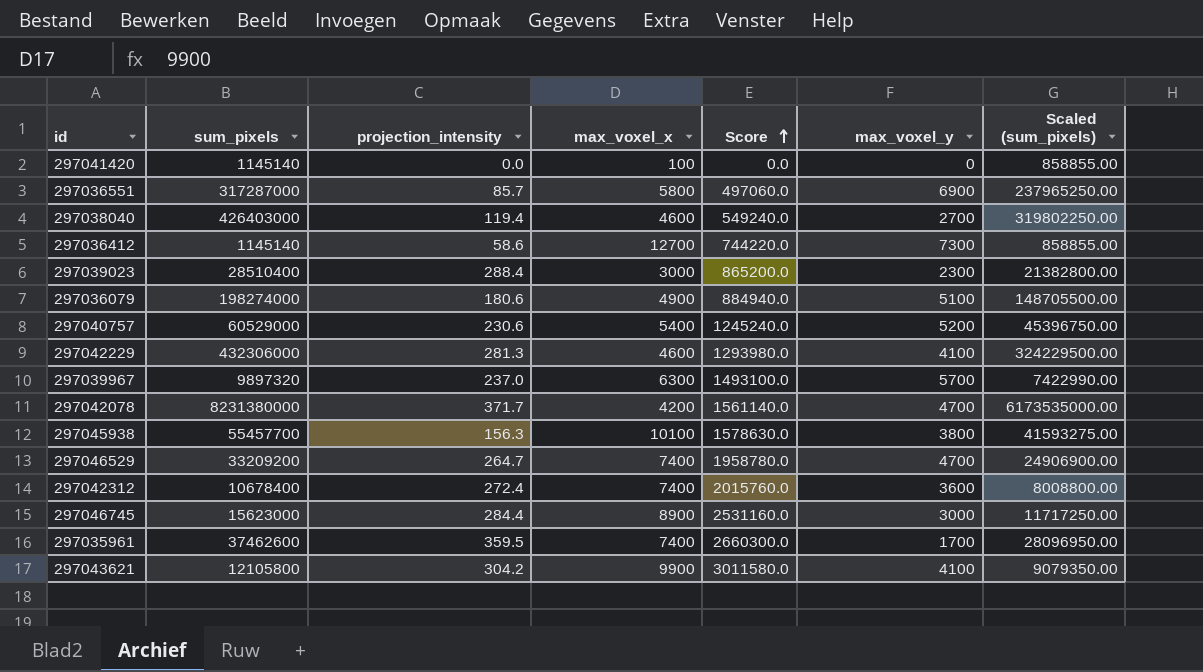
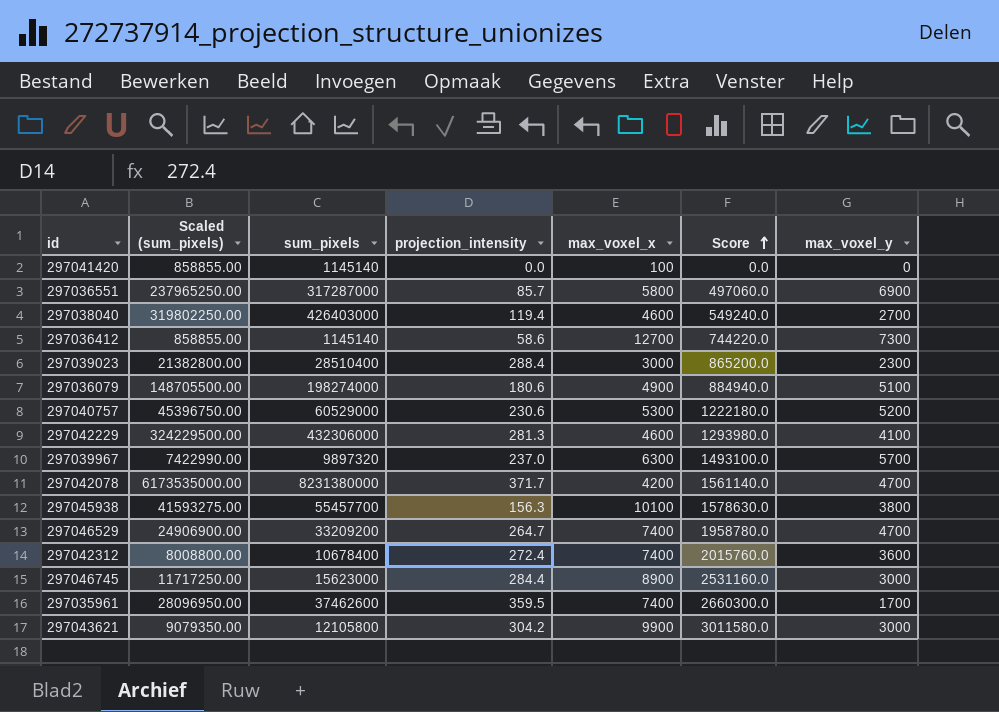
column Scaled (sum_pixels) | position: 7 -> 2
297040757 | max_voxel_x: 5400 -> 5300
297040757 | Score: 1245240.0 -> 1222180.0
297043621 | max_voxel_y: 4100 -> 3000

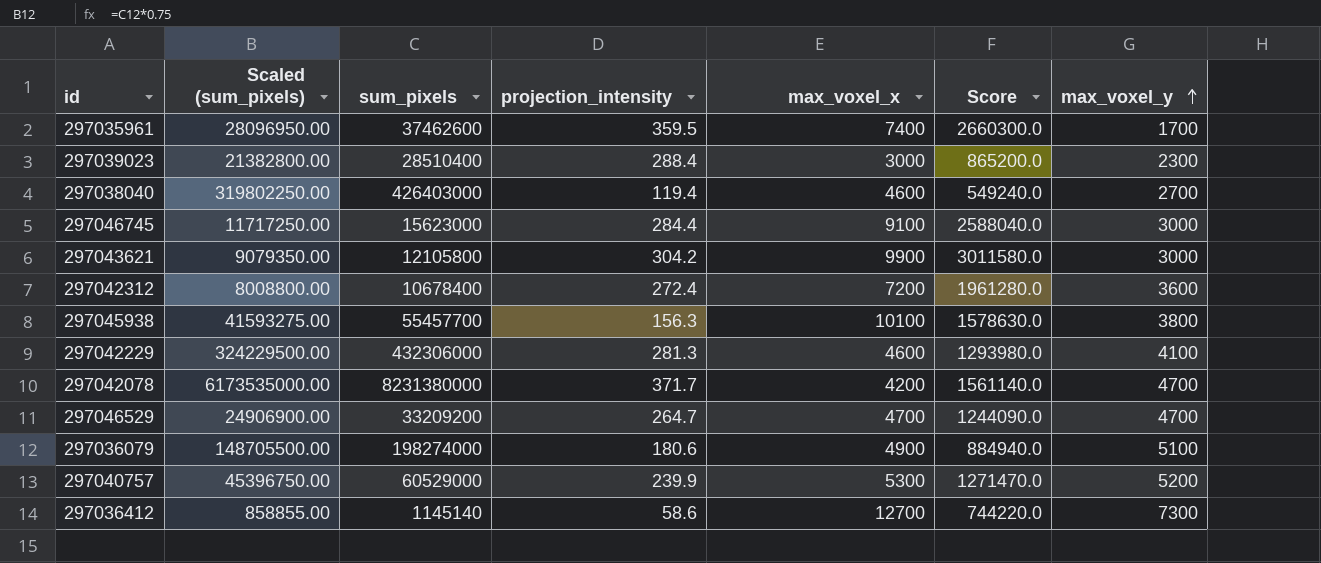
row order: Score ascending -> max_voxel_y ascending
row 297041420: 858855.00 | 1145140 | 0.0 | 100 | 0.0 | 0 -> none
row 297036551: 237965250.00 | 317287000 | 85.7 | 5800 | 497060.0 | 6900 -> none
row 297039967: 7422990.00 | 9897320 | 237.0 | 6300 | 1493100.0 | 5700 -> none
297046745 | max_voxel_x: 8900 -> 9100
297046745 | Score: 2531160.0 -> 2588040.0
297042312 | max_voxel_x: 7400 -> 7200
297042312 | Score: 2015760.0 -> 1961280.0
297046529 | max_voxel_x: 7400 -> 4700
297046529 | Score: 1958780.0 -> 1244090.0
297040757 | projection_intensity: 230.6 -> 239.9
297040757 | Score: 1222180.0 -> 1271470.0

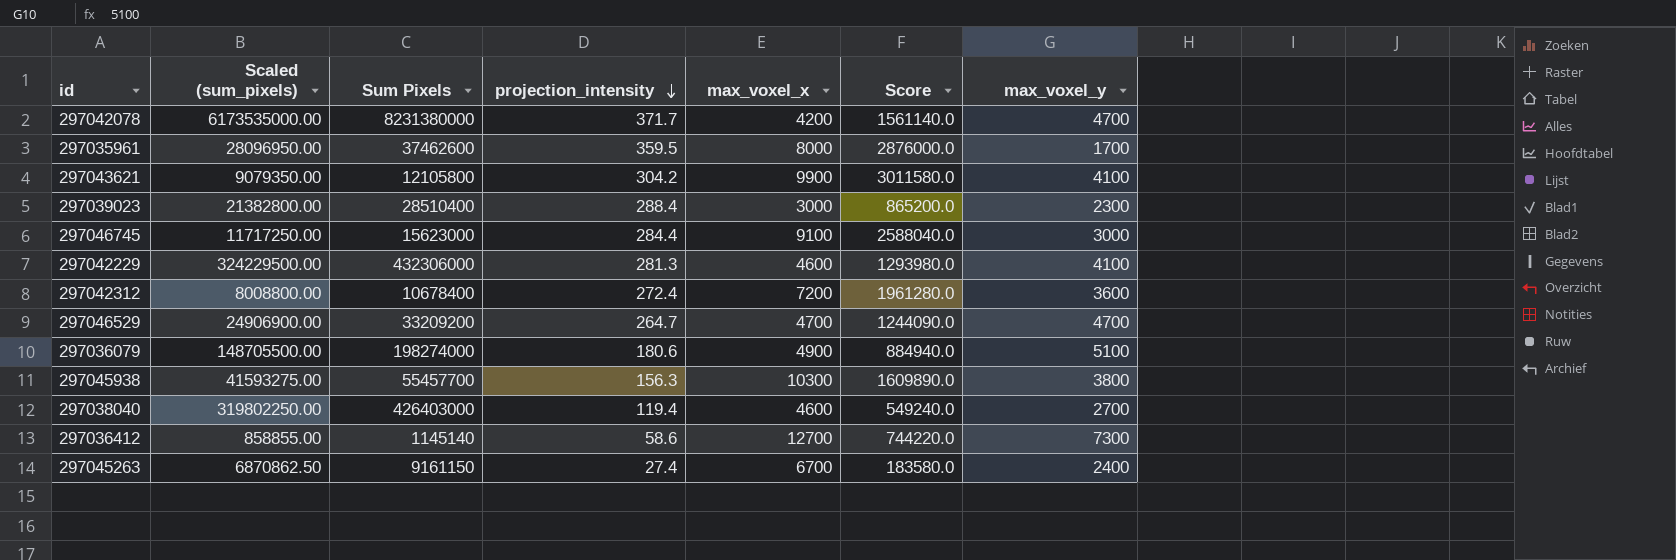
row order: max_voxel_y ascending -> projection_intensity descending
column name: sum_pixels -> Sum Pixels
row 297040757: 45396750.00 | 60529000 | 239.9 | 5300 | 1271470.0 | 5200 -> none
297035961 | max_voxel_x: 7400 -> 8000
297035961 | Score: 2660300.0 -> 2876000.0
297043621 | max_voxel_y: 3000 -> 4100
297045938 | max_voxel_x: 10100 -> 10300
297045938 | Score: 1578630.0 -> 1609890.0
row 297045263: none -> 6870862.50 | 9161150 | 27.4 | 6700 | 183580.0 | 2400

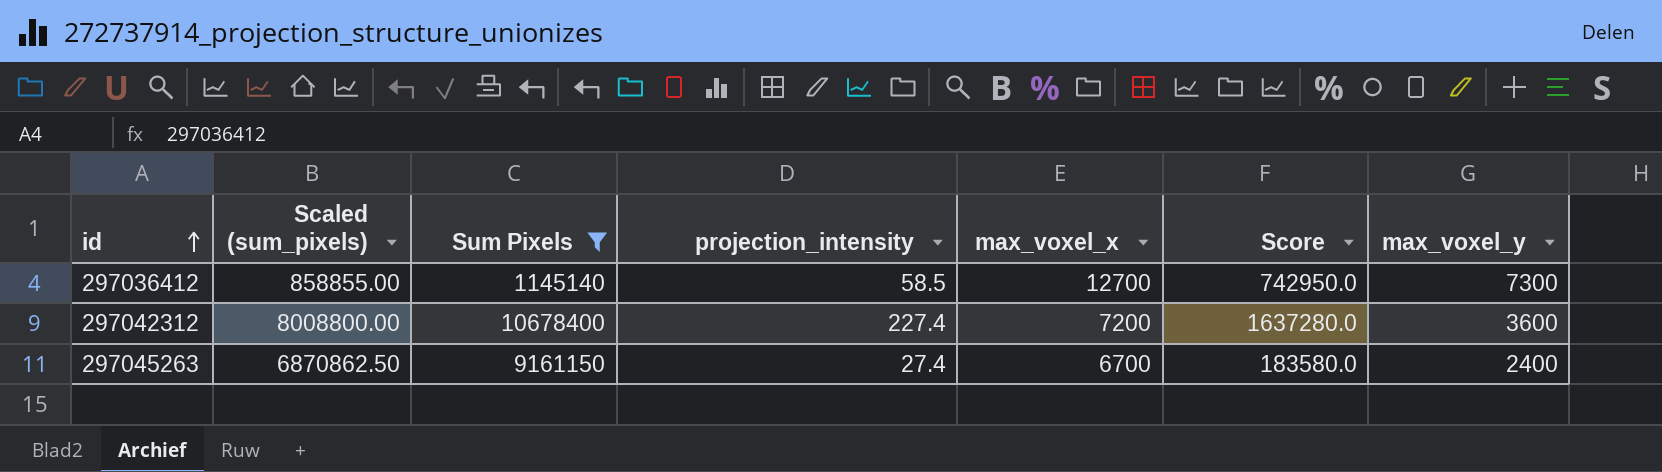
filter: none -> Sum Pixels <= 10678400
row order: projection_intensity descending -> id ascending
297036412 | projection_intensity: 58.6 -> 58.5
297036412 | Score: 744220.0 -> 742950.0
297042312 | projection_intensity: 272.4 -> 227.4
297042312 | Score: 1961280.0 -> 1637280.0

